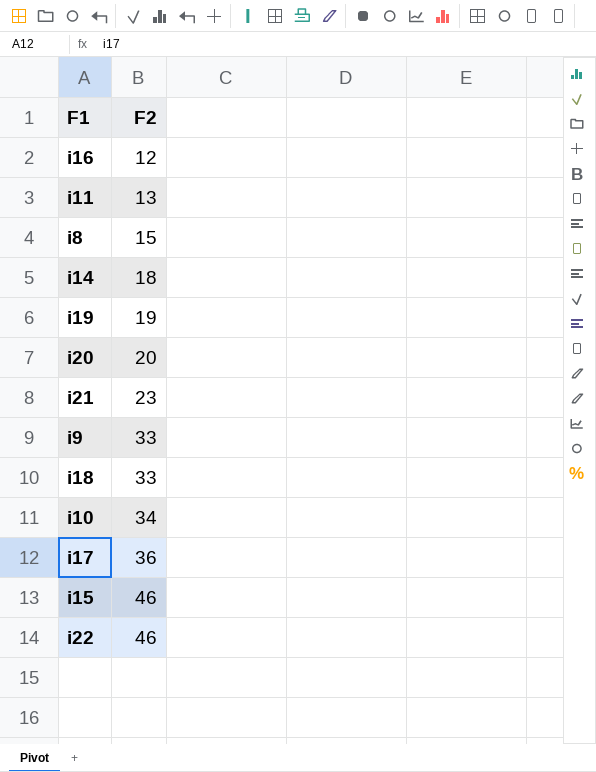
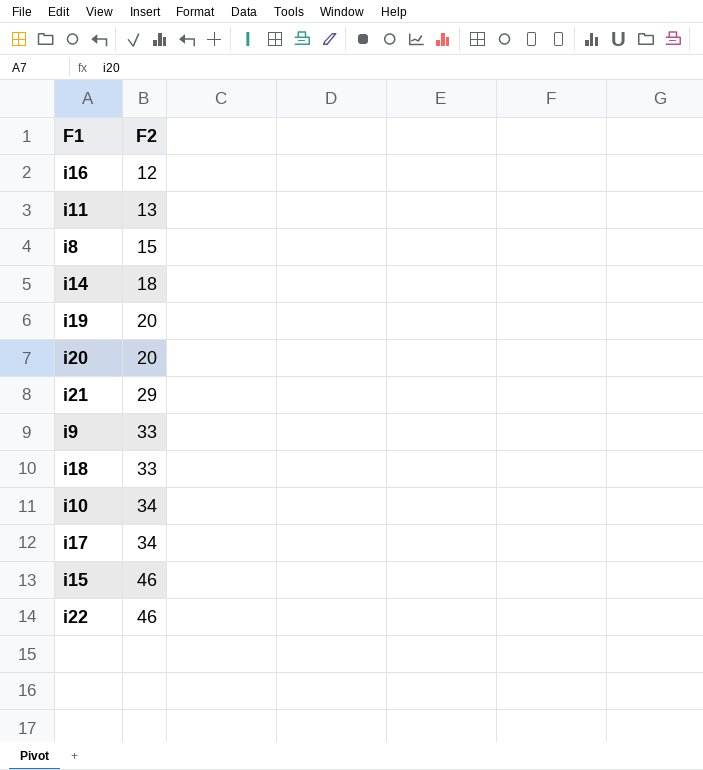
i19 | F2: 19 -> 20
i21 | F2: 23 -> 29
i17 | F2: 36 -> 34

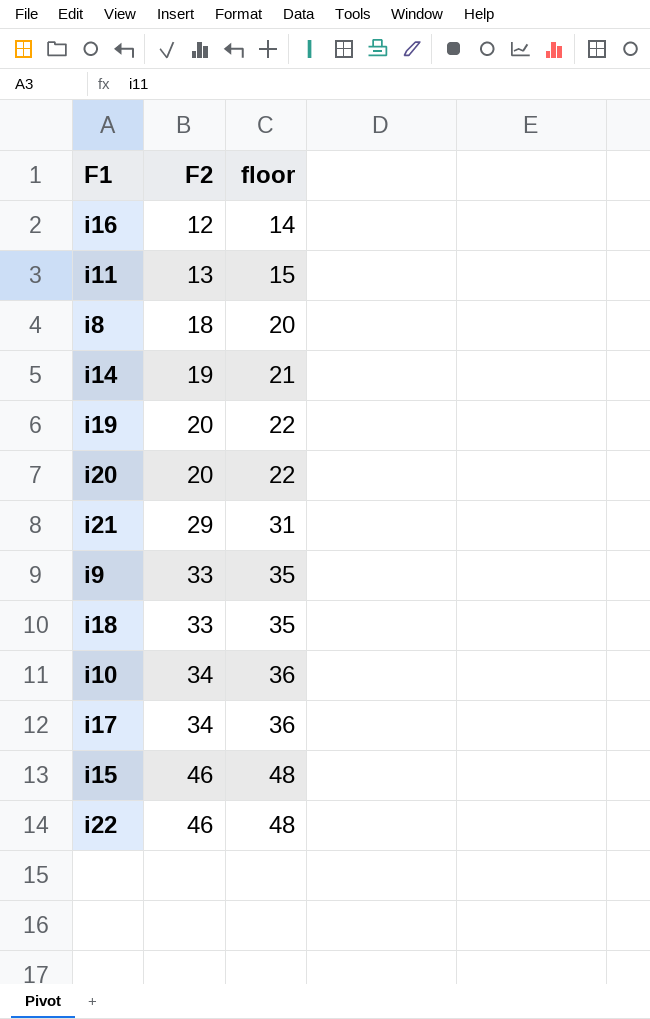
column floor | formula: none -> [F2] + 2
i8 | F2: 15 -> 18
i14 | F2: 18 -> 19

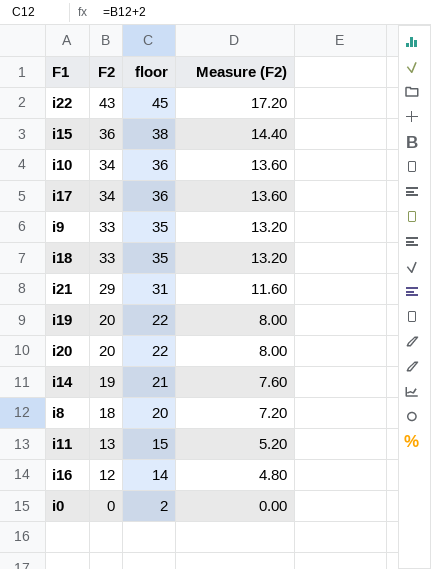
row order: F2 ascending -> F2 descending
column Measure (F2) | formula: none -> [F2] * 0.4
i22 | F2: 46 -> 43
i22 | floor: 48 -> 45
i15 | F2: 46 -> 36
i15 | floor: 48 -> 38
row i0: none -> 0 | 2 | 0.00

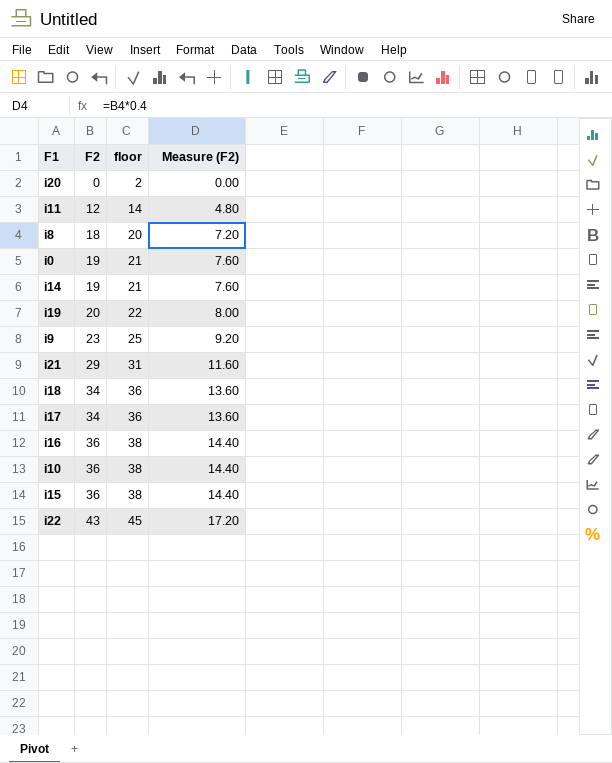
row order: F2 descending -> F2 ascending
i20 | F2: 20 -> 0
i20 | floor: 22 -> 2
i20 | Measure (F2): 8.00 -> 0.00
i11 | F2: 13 -> 12
i11 | floor: 15 -> 14
i11 | Measure (F2): 5.20 -> 4.80
i0 | F2: 0 -> 19
i0 | floor: 2 -> 21
i0 | Measure (F2): 0.00 -> 7.60
i9 | F2: 33 -> 23
i9 | floor: 35 -> 25
i9 | Measure (F2): 13.20 -> 9.20
i18 | F2: 33 -> 34
i18 | floor: 35 -> 36
i18 | Measure (F2): 13.20 -> 13.60
i16 | F2: 12 -> 36
i16 | floor: 14 -> 38
i16 | Measure (F2): 4.80 -> 14.40
i10 | F2: 34 -> 36
i10 | floor: 36 -> 38
i10 | Measure (F2): 13.60 -> 14.40

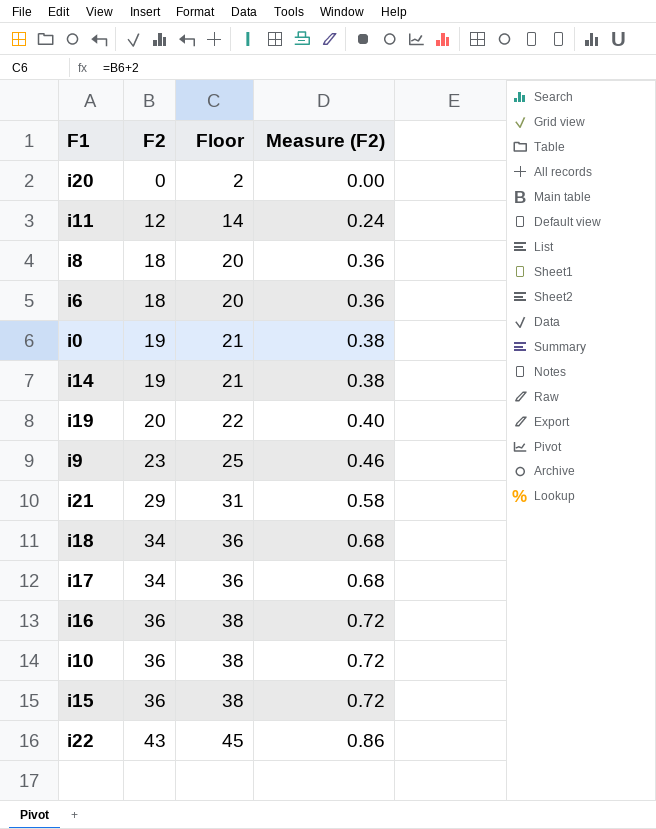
column name: floor -> Floor
column Measure (F2) | formula: [F2] * 0.4 -> [F2] * 0.02
row i6: none -> 18 | 20 | 0.36

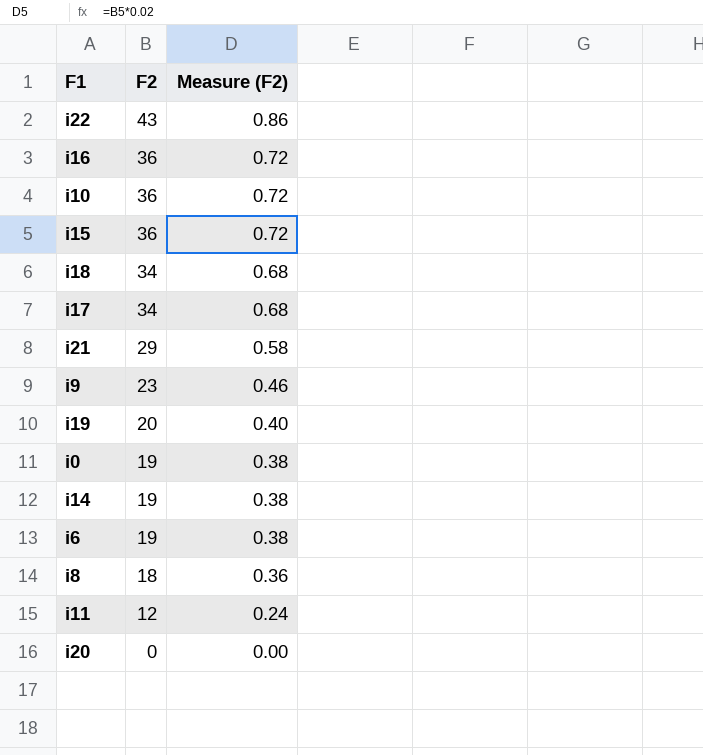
row order: F2 ascending -> F2 descending
column Floor | formula: [F2] + 2 -> none
i6 | F2: 18 -> 19
i6 | Measure (F2): 0.36 -> 0.38

